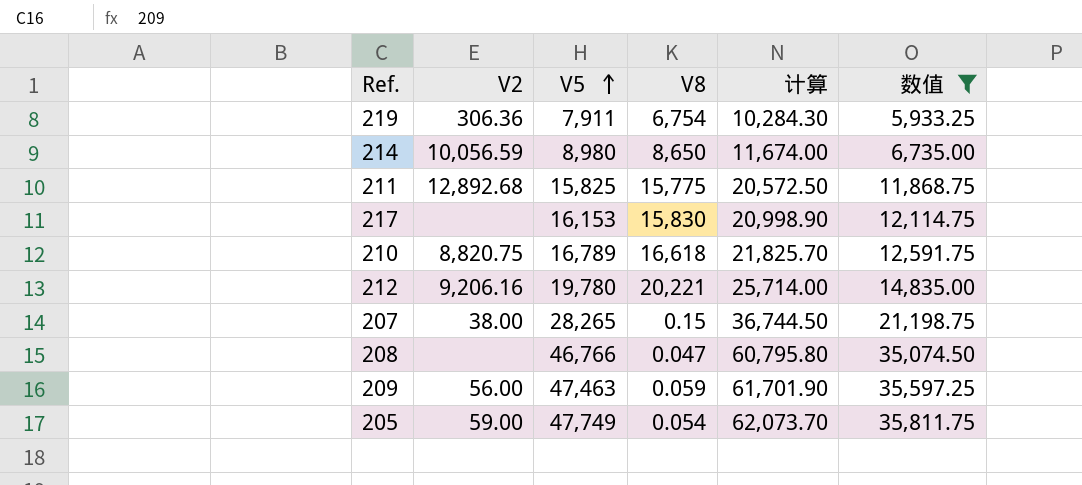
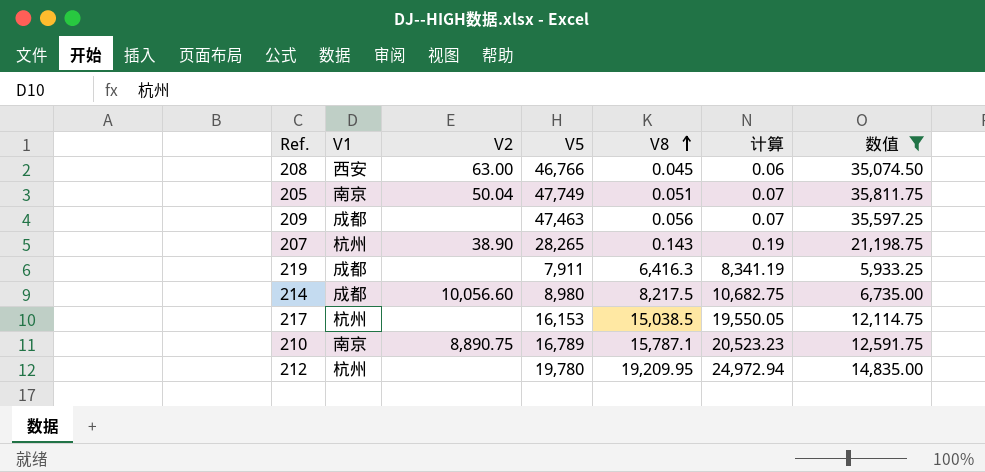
row order: V5 ascending -> V8 ascending
column V1 | position: none -> 2
column 计算 | formula: [V5] * 1.3 -> [V8] * 1.3
row 211: 12,892.68 | 15,825 | 15,775 | 20,572.50 | 11,868.75 -> none
208 | V2: none -> 63.00
208 | V8: 0.047 -> 0.045
205 | V2: 59.00 -> 50.04
205 | V8: 0.054 -> 0.051
209 | V2: 56.00 -> none
209 | V8: 0.059 -> 0.056
207 | V2: 38.00 -> 38.90
207 | V8: 0.15 -> 0.143
219 | V2: 306.36 -> none
219 | V8: 6,754 -> 6,416.3
214 | V2: 10,056.59 -> 10,056.60
214 | V8: 8,650 -> 8,217.5
217 | V8: 15,830 -> 15,038.5
210 | V2: 8,820.75 -> 8,890.75
210 | V8: 16,618 -> 15,787.1
212 | V2: 9,206.16 -> none
212 | V8: 20,221 -> 19,209.95

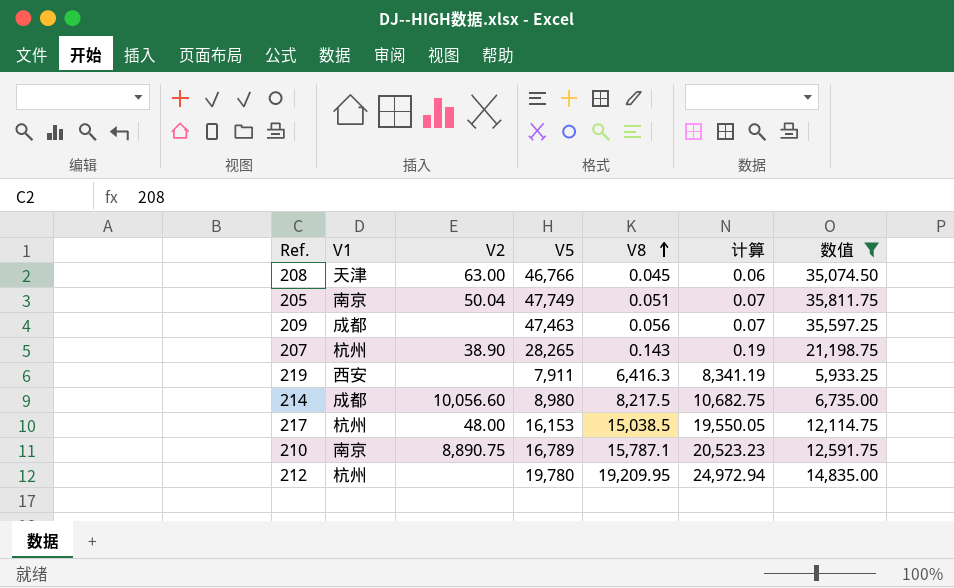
208 | V1: 西安 -> 天津
219 | V1: 成都 -> 西安
217 | V2: none -> 48.00

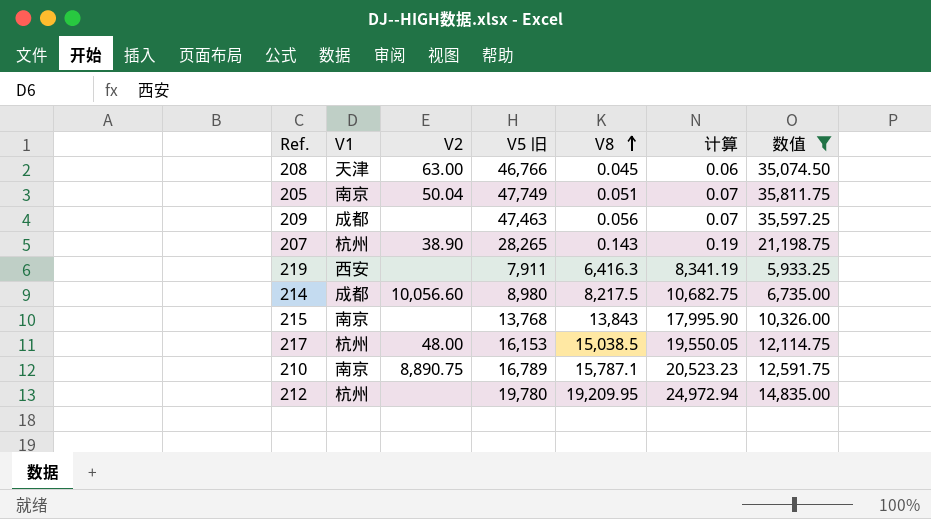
column name: V5 -> V5 旧
row 215: none -> 南京 | none | 13,768 | 13,843 | 17,995.90 | 10,326.00

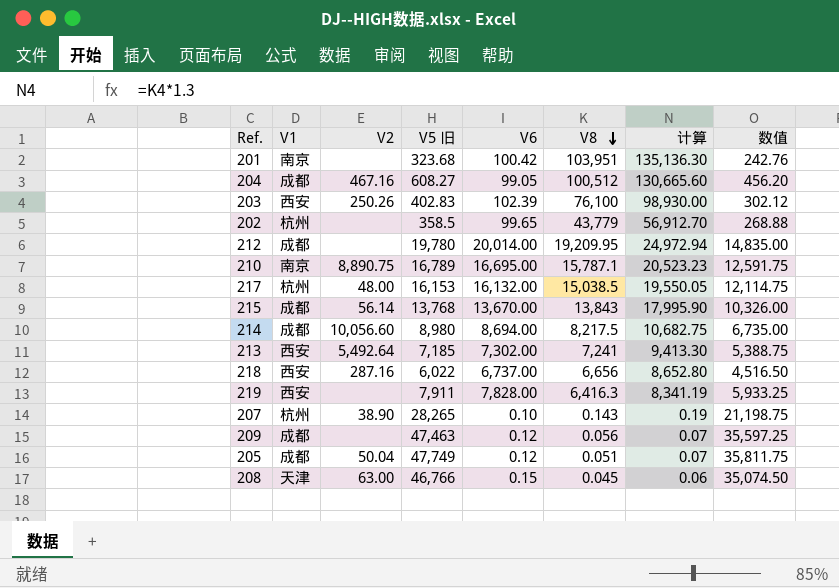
filter: 数值 >= 5,933.25 -> none
row order: V8 ascending -> V8 descending
column V6 | position: none -> 5
212 | V1: 杭州 -> 成都
215 | V1: 南京 -> 成都
215 | V2: none -> 56.14
205 | V1: 南京 -> 成都

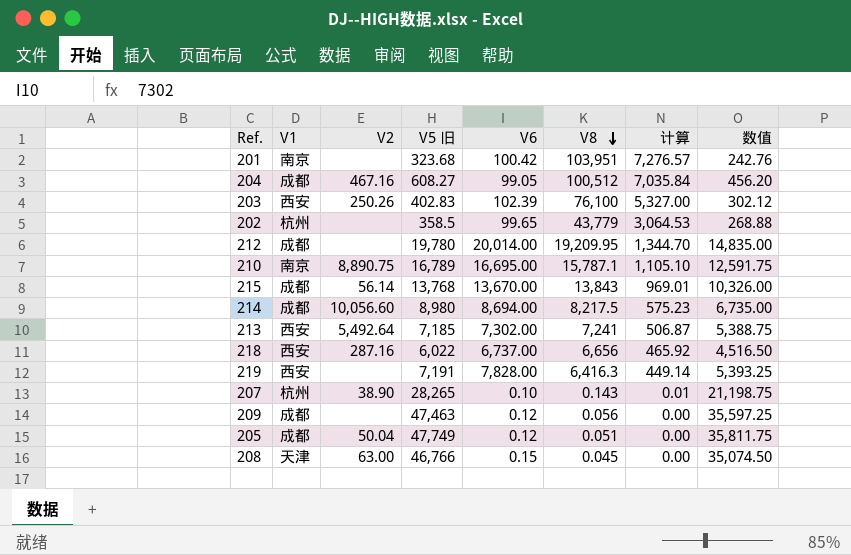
column 计算 | formula: [V8] * 1.3 -> [V8] * 0.07
row 217: 杭州 | 48.00 | 16,153 | 16,132.00 | 15,038.5 | 19,550.05 | 12,114.75 -> none
219 | V5 旧: 7,911 -> 7,191
219 | 数值: 5,933.25 -> 5,393.25

